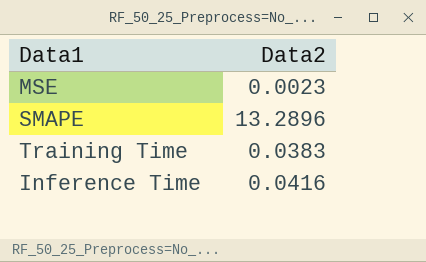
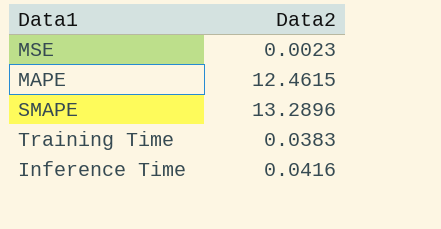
row MAPE: none -> 12.4615

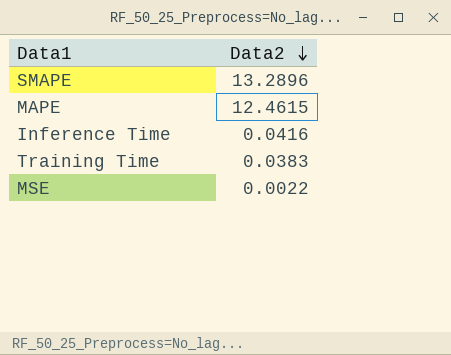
row order: none -> Data2 descending
MSE | Data2: 0.0023 -> 0.0022

